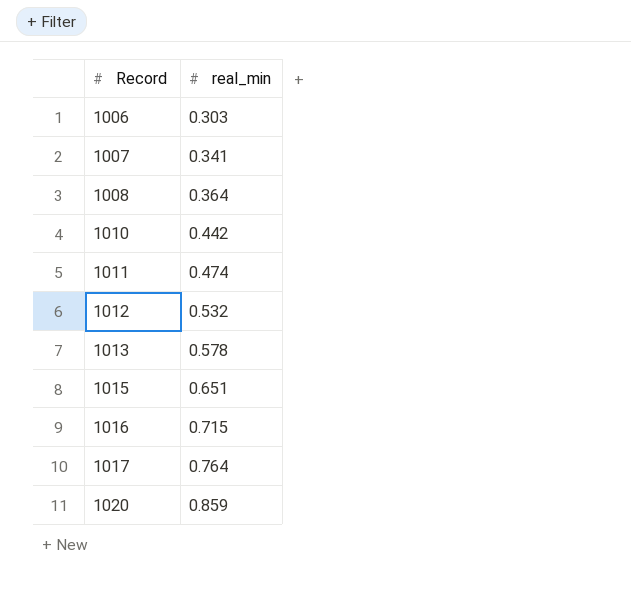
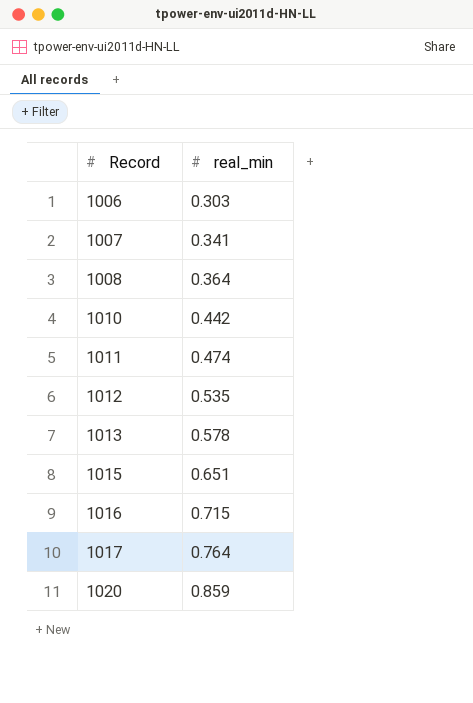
1012 | real_min: 0.532 -> 0.535

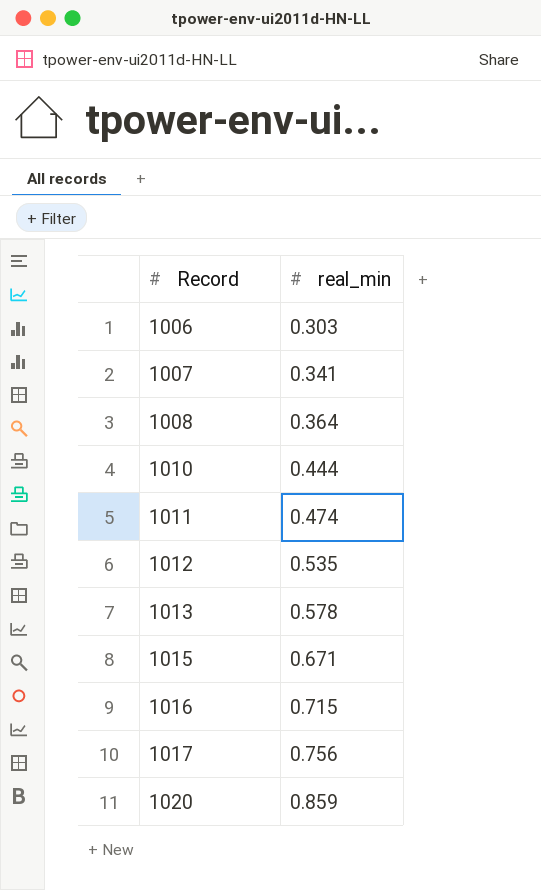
1010 | real_min: 0.442 -> 0.444
1015 | real_min: 0.651 -> 0.671
1017 | real_min: 0.764 -> 0.756

